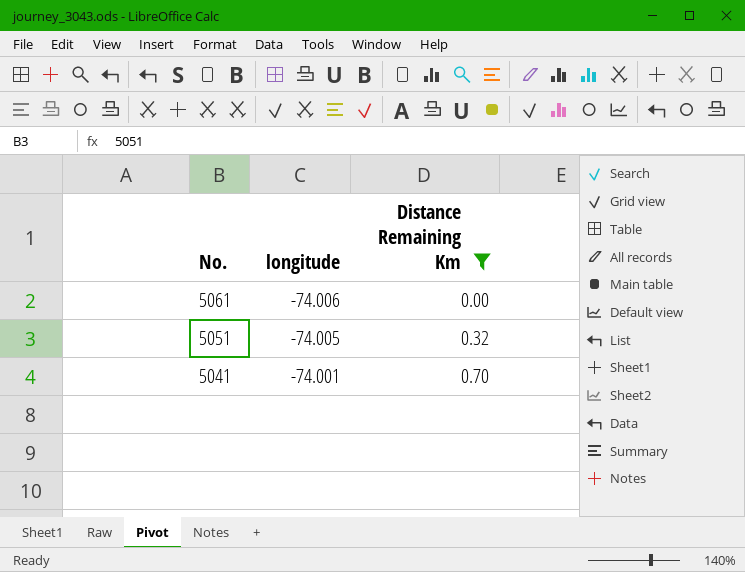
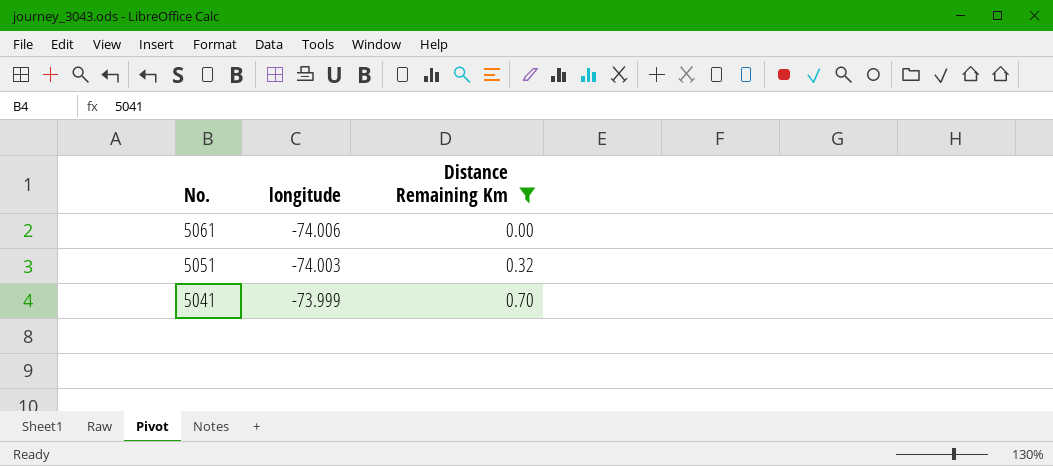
5051 | longitude: -74.005 -> -74.003
5041 | longitude: -74.001 -> -73.999

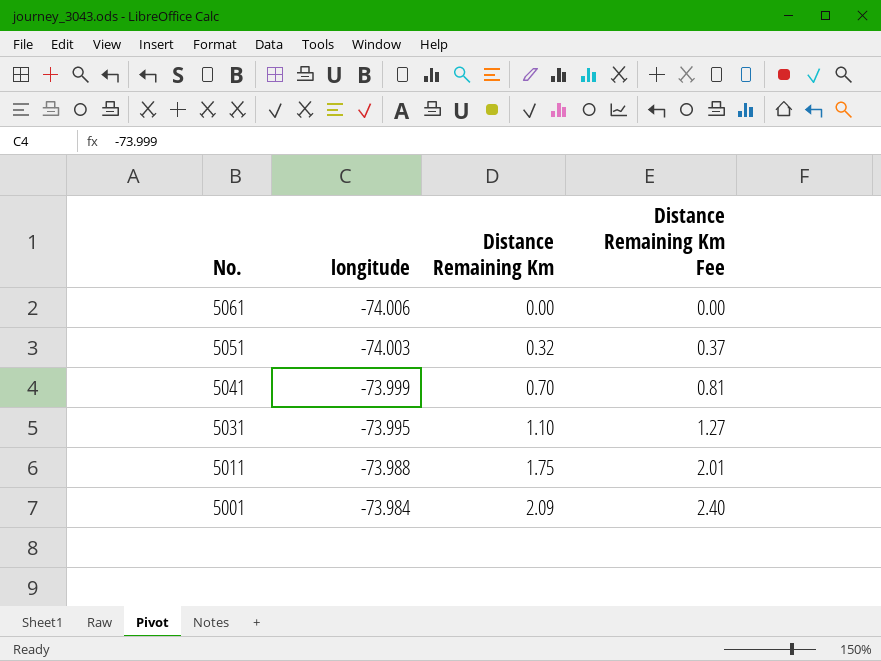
filter: Distance Remaining Km <= 0.70 -> none
column Distance Remaining Km Fee | formula: none -> [Distance Remaining Km] * 1.15

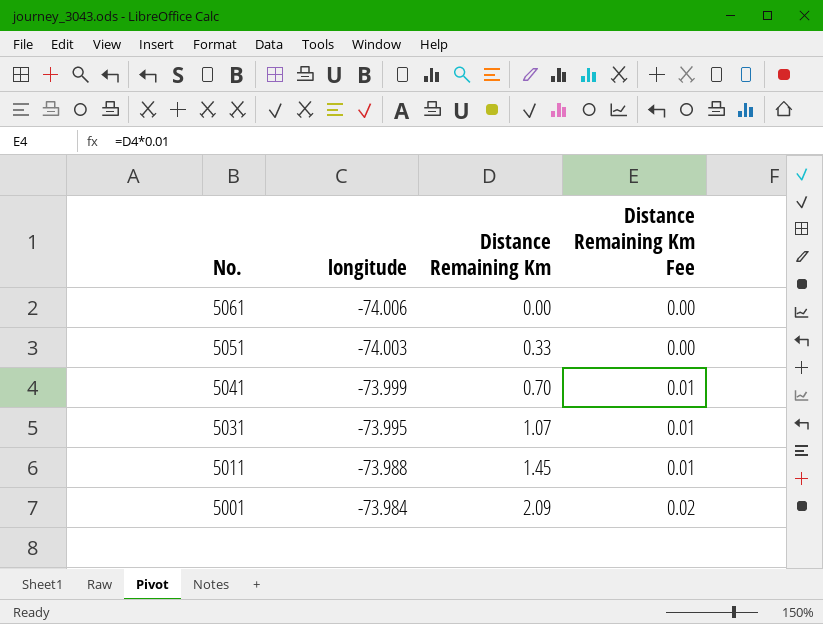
column Distance Remaining Km Fee | formula: [Distance Remaining Km] * 1.15 -> [Distance Remaining Km] * 0.01
5051 | Distance Remaining Km: 0.32 -> 0.33
5031 | Distance Remaining Km: 1.10 -> 1.07
5011 | Distance Remaining Km: 1.75 -> 1.45

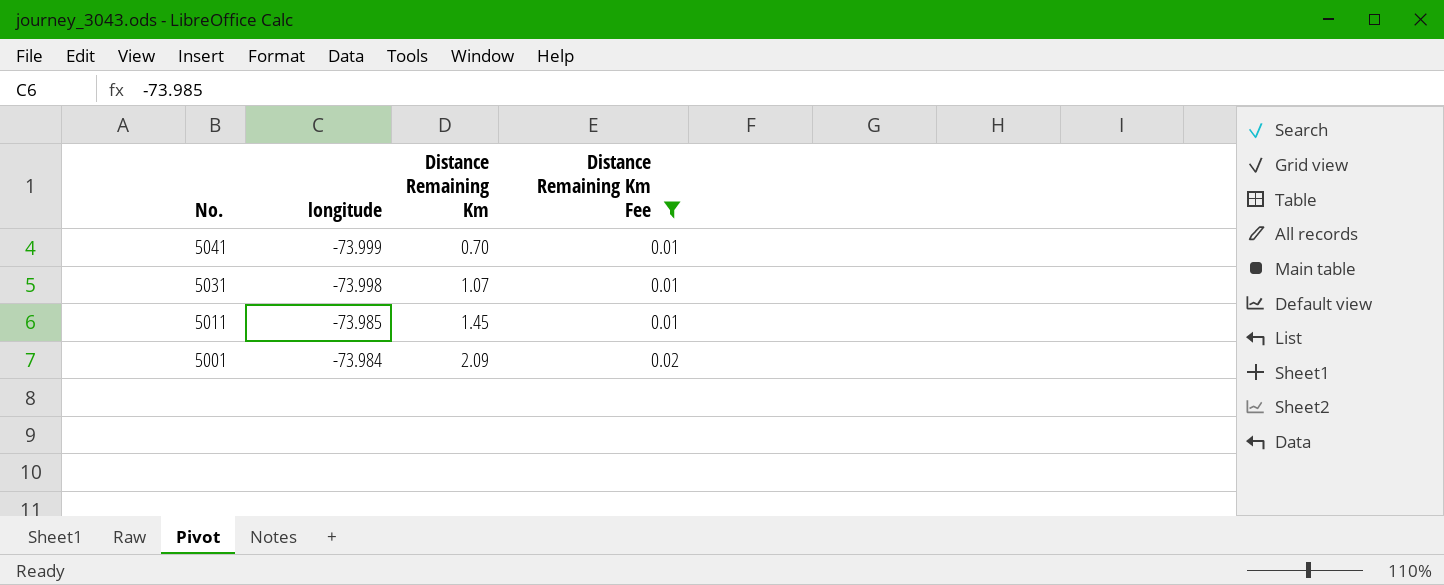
filter: none -> Distance Remaining Km Fee != 0.00
5031 | longitude: -73.995 -> -73.998
5011 | longitude: -73.988 -> -73.985

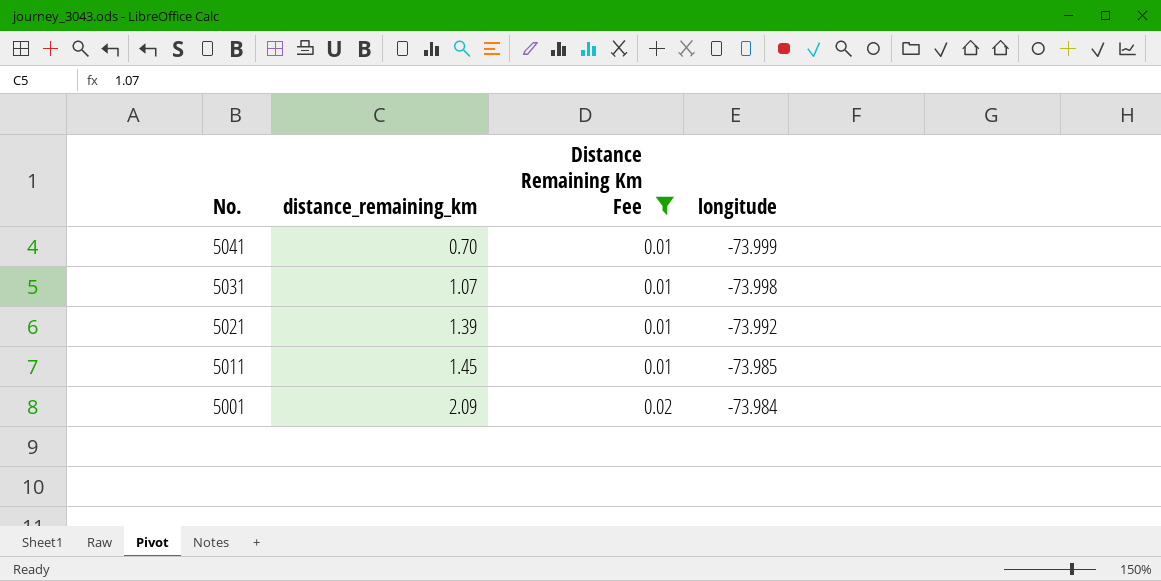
column name: Distance Remaining Km -> distance_remaining_km
column longitude | position: 2 -> 4
row 5021: none -> 1.39 | 0.01 | -73.992

